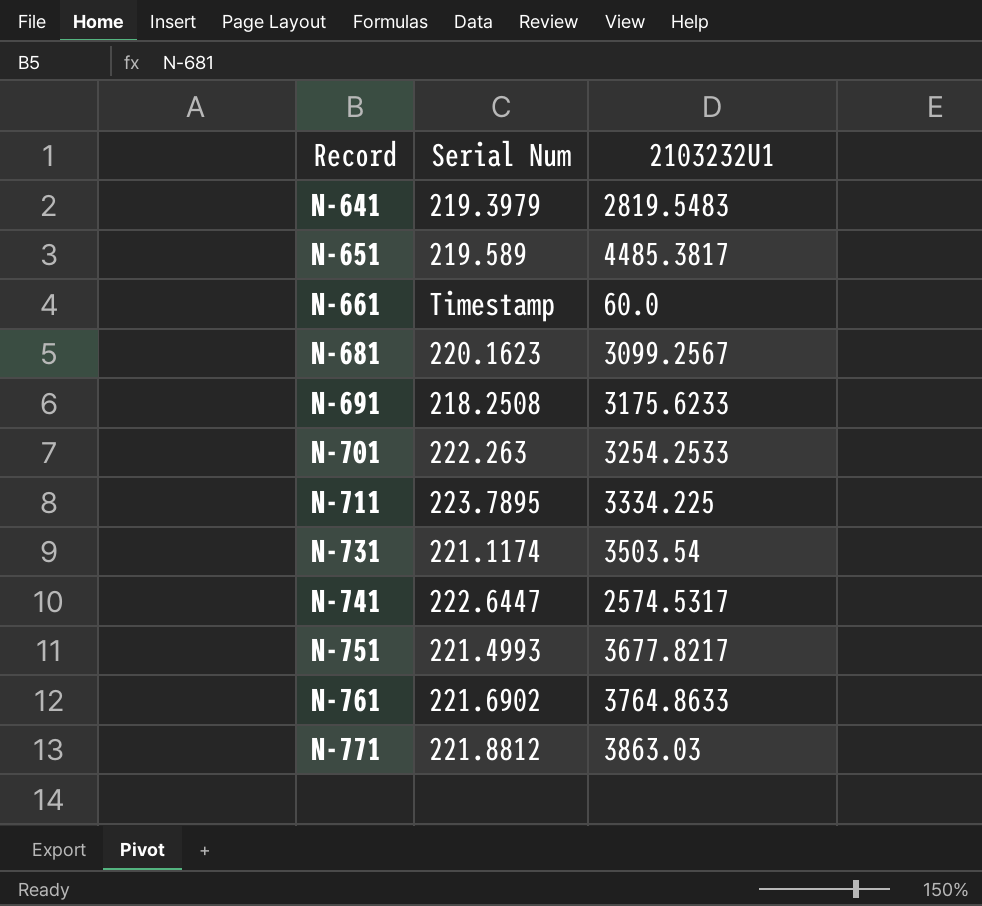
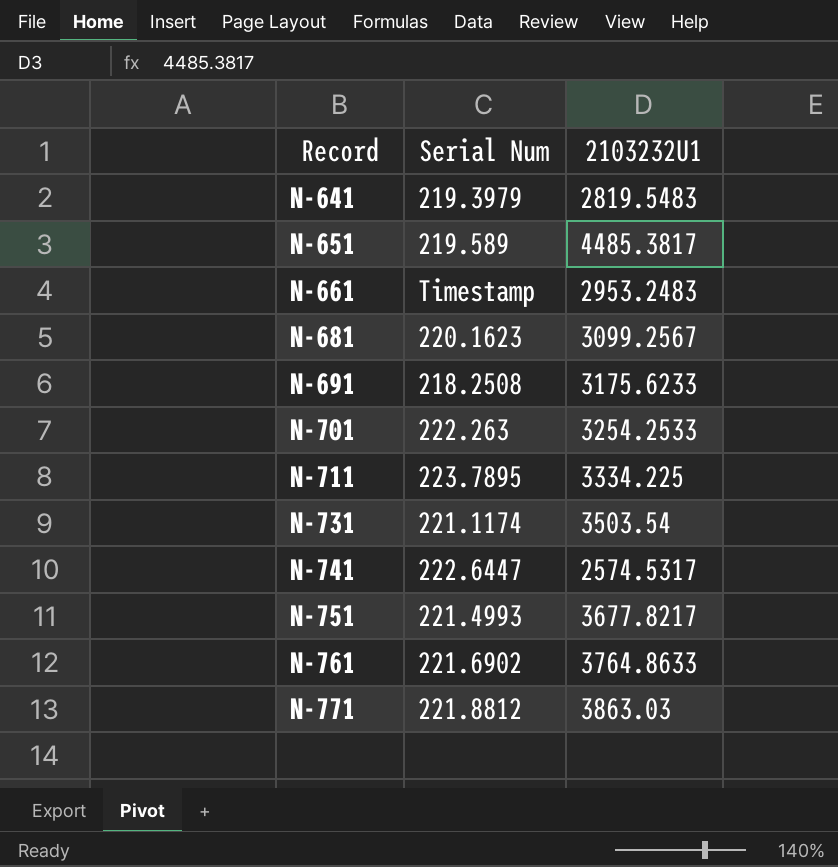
N-661 | 2103232U1: 60.0 -> 2953.2483

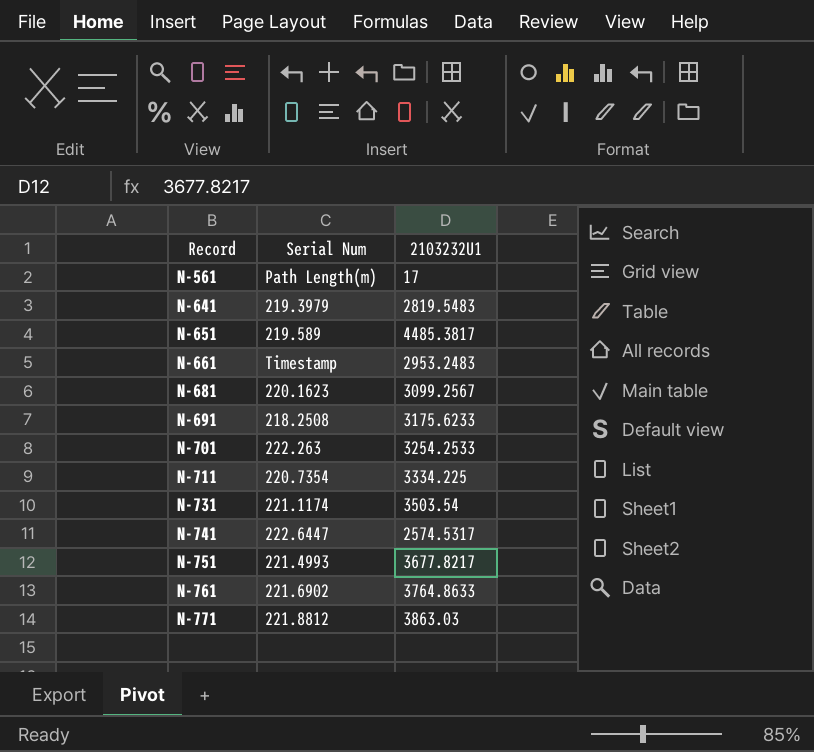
row N-561: none -> Path Length(m) | 17
N-711 | Serial Num: 223.7895 -> 220.7354

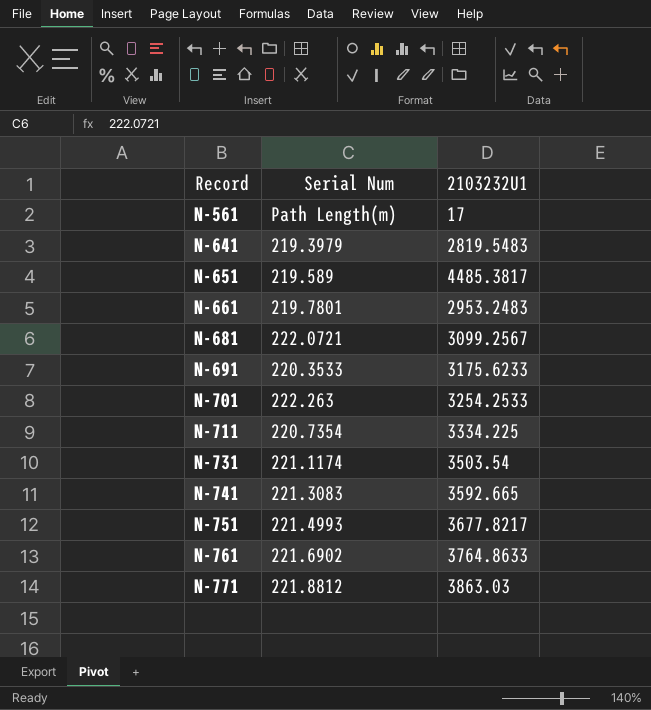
N-661 | Serial Num: Timestamp -> 219.7801
N-681 | Serial Num: 220.1623 -> 222.0721
N-691 | Serial Num: 218.2508 -> 220.3533
N-741 | Serial Num: 222.6447 -> 221.3083
N-741 | 2103232U1: 2574.5317 -> 3592.665

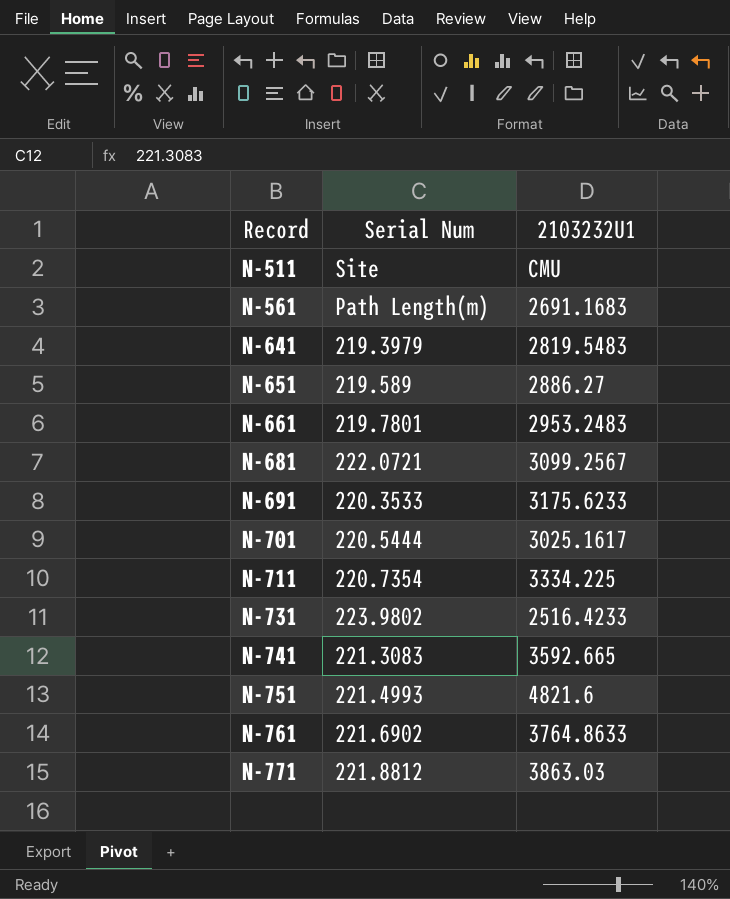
row N-511: none -> Site | CMU
N-561 | 2103232U1: 17 -> 2691.1683
N-651 | 2103232U1: 4485.3817 -> 2886.27
N-701 | Serial Num: 222.263 -> 220.5444
N-701 | 2103232U1: 3254.2533 -> 3025.1617
N-731 | Serial Num: 221.1174 -> 223.9802
N-731 | 2103232U1: 3503.54 -> 2516.4233
N-751 | 2103232U1: 3677.8217 -> 4821.6

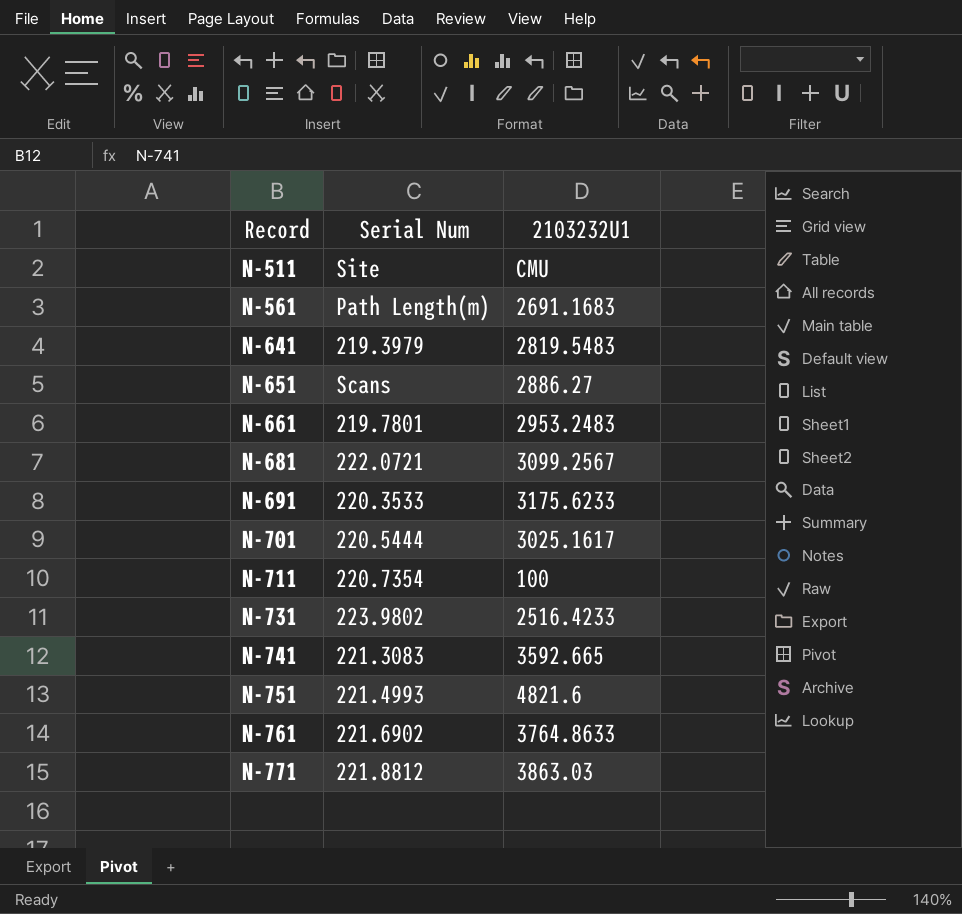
N-651 | Serial Num: 219.589 -> Scans
N-711 | 2103232U1: 3334.225 -> 100

